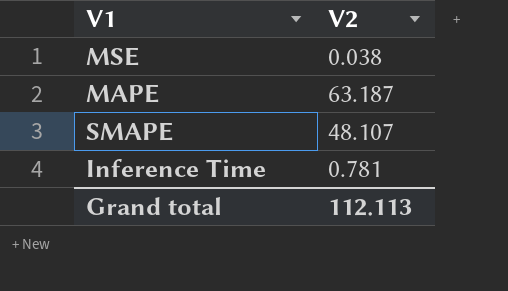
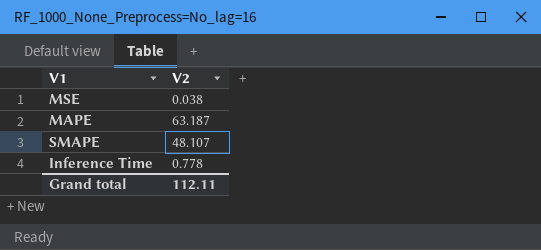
Inference Time | V2: 0.781 -> 0.778
Grand total | V2: 112.113 -> 112.11

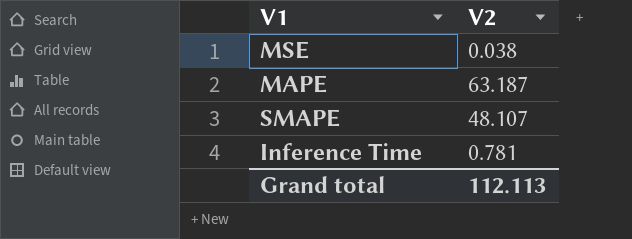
Inference Time | V2: 0.778 -> 0.781
Grand total | V2: 112.11 -> 112.113

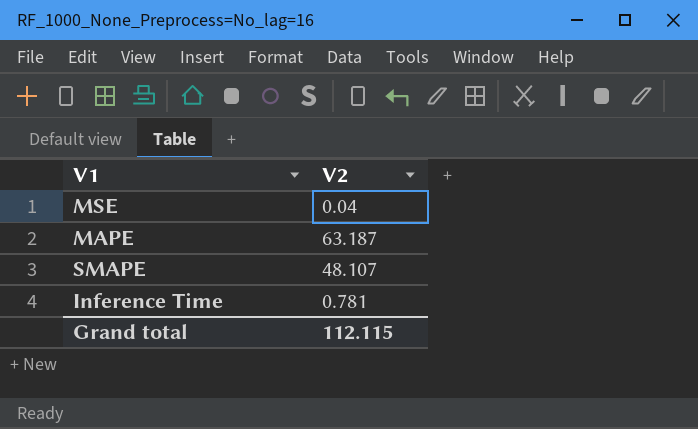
MSE | V2: 0.038 -> 0.04
Grand total | V2: 112.113 -> 112.115

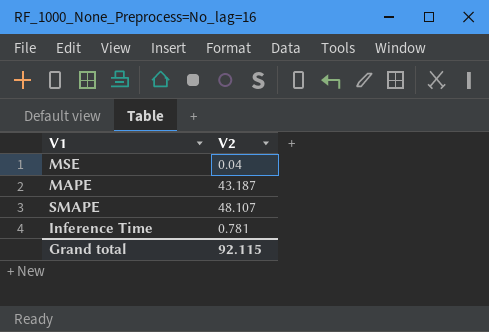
MAPE | V2: 63.187 -> 43.187
Grand total | V2: 112.115 -> 92.115

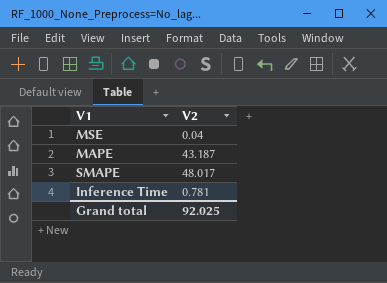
SMAPE | V2: 48.107 -> 48.017
Grand total | V2: 92.115 -> 92.025

